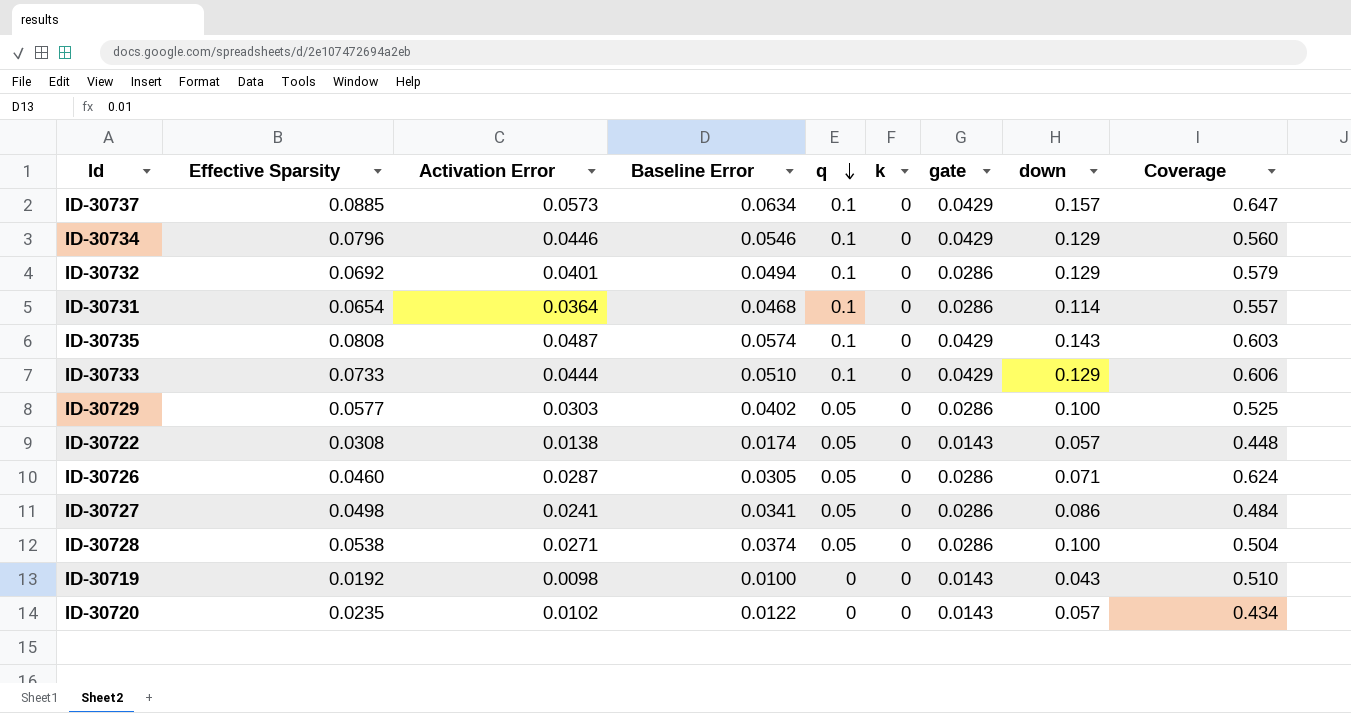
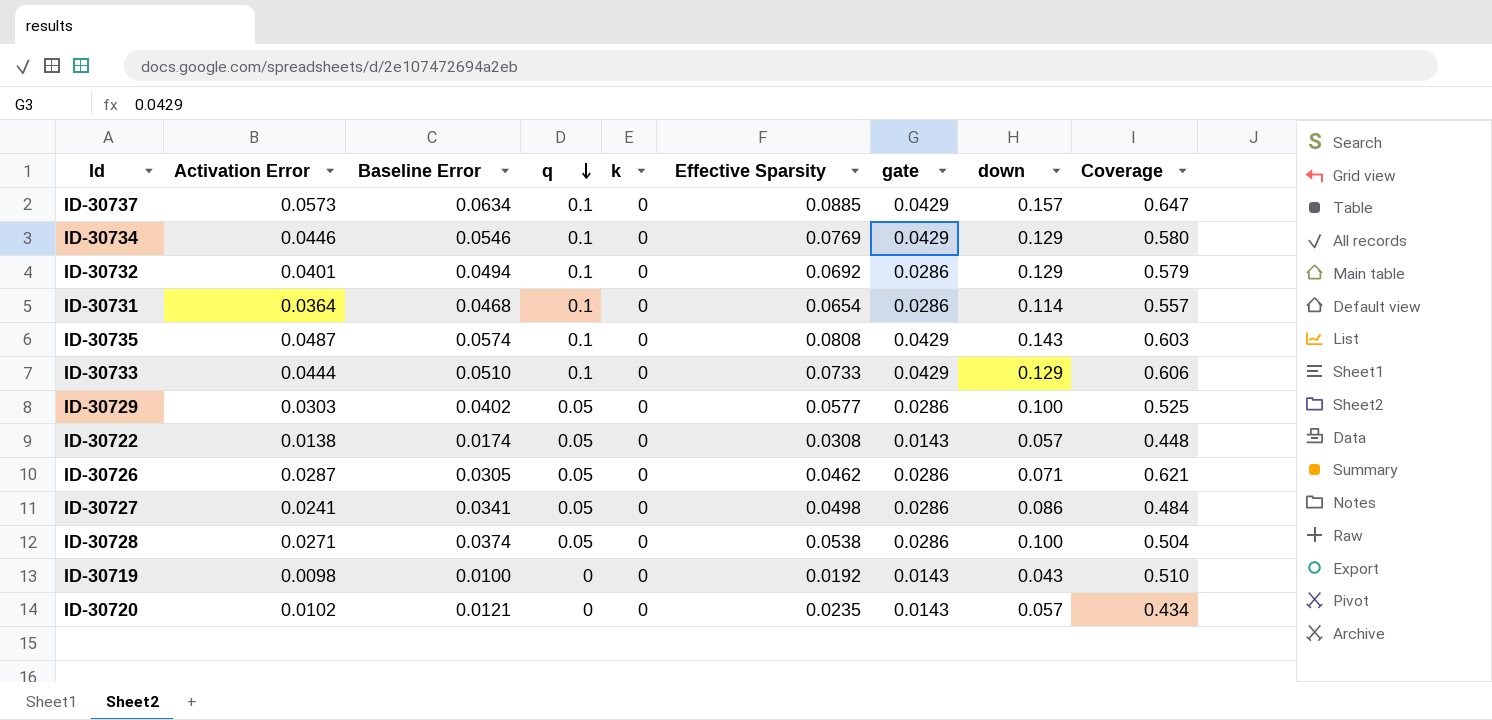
column Effective Sparsity | position: 2 -> 6
ID-30734 | Effective Sparsity: 0.0796 -> 0.0769
ID-30734 | Coverage: 0.560 -> 0.580
ID-30726 | Effective Sparsity: 0.0460 -> 0.0462
ID-30726 | Coverage: 0.624 -> 0.621
ID-30720 | Baseline Error: 0.0122 -> 0.0121

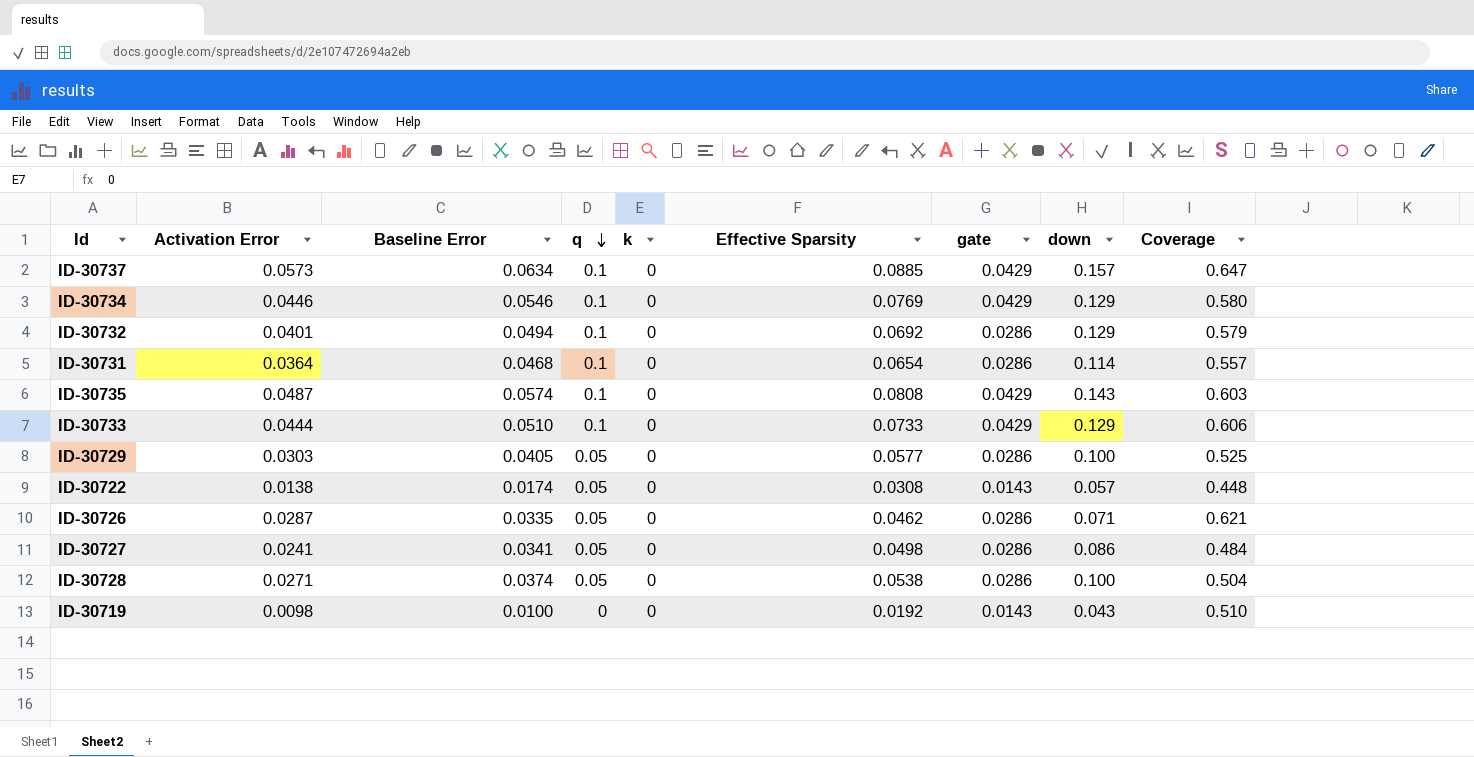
row ID-30720: 0.0102 | 0.0121 | 0 | 0 | 0.0235 | 0.0143 | 0.057 | 0.434 -> none
ID-30729 | Baseline Error: 0.0402 -> 0.0405
ID-30726 | Baseline Error: 0.0305 -> 0.0335

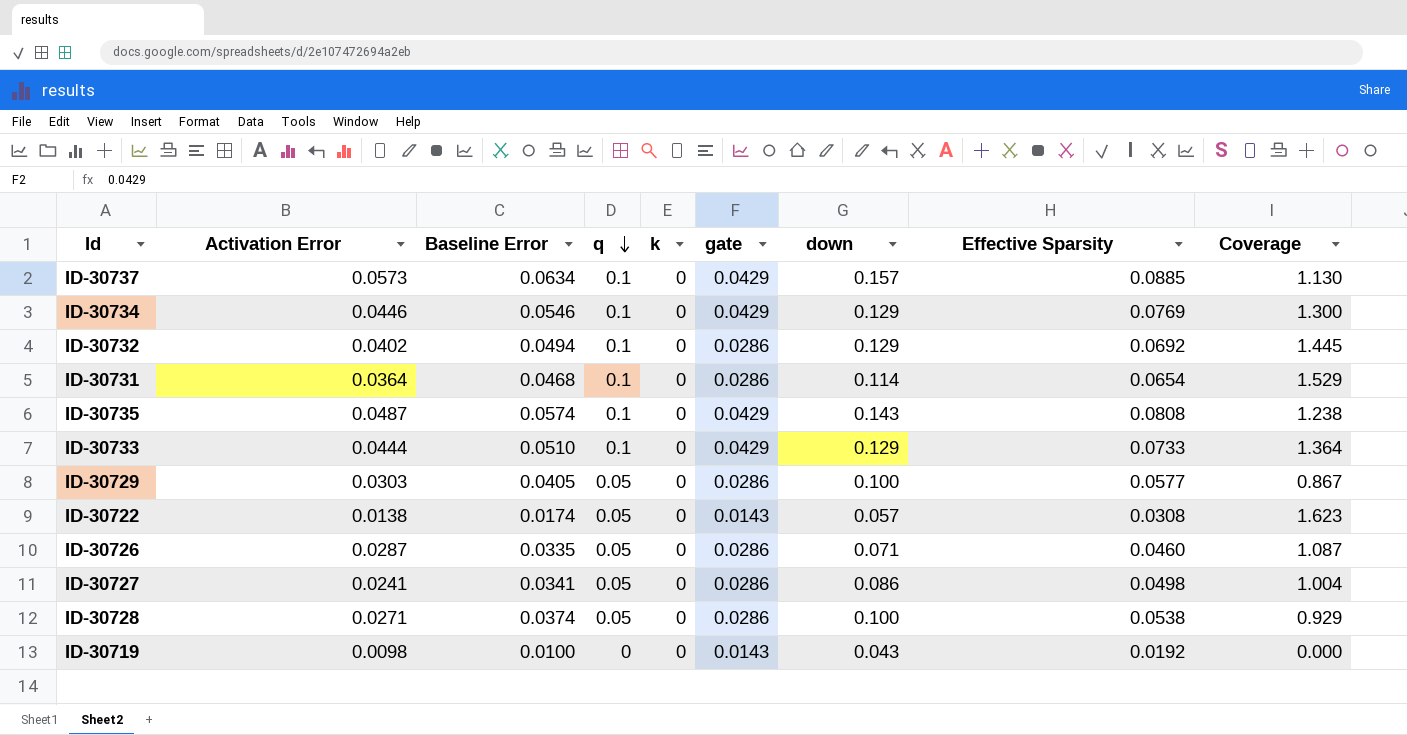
column Effective Sparsity | position: 6 -> 8
column Coverage | formula: [Activation Error] / [Effective Sparsity] -> [q] / [Effective Sparsity]
ID-30732 | Activation Error: 0.0401 -> 0.0402
ID-30726 | Effective Sparsity: 0.0462 -> 0.0460

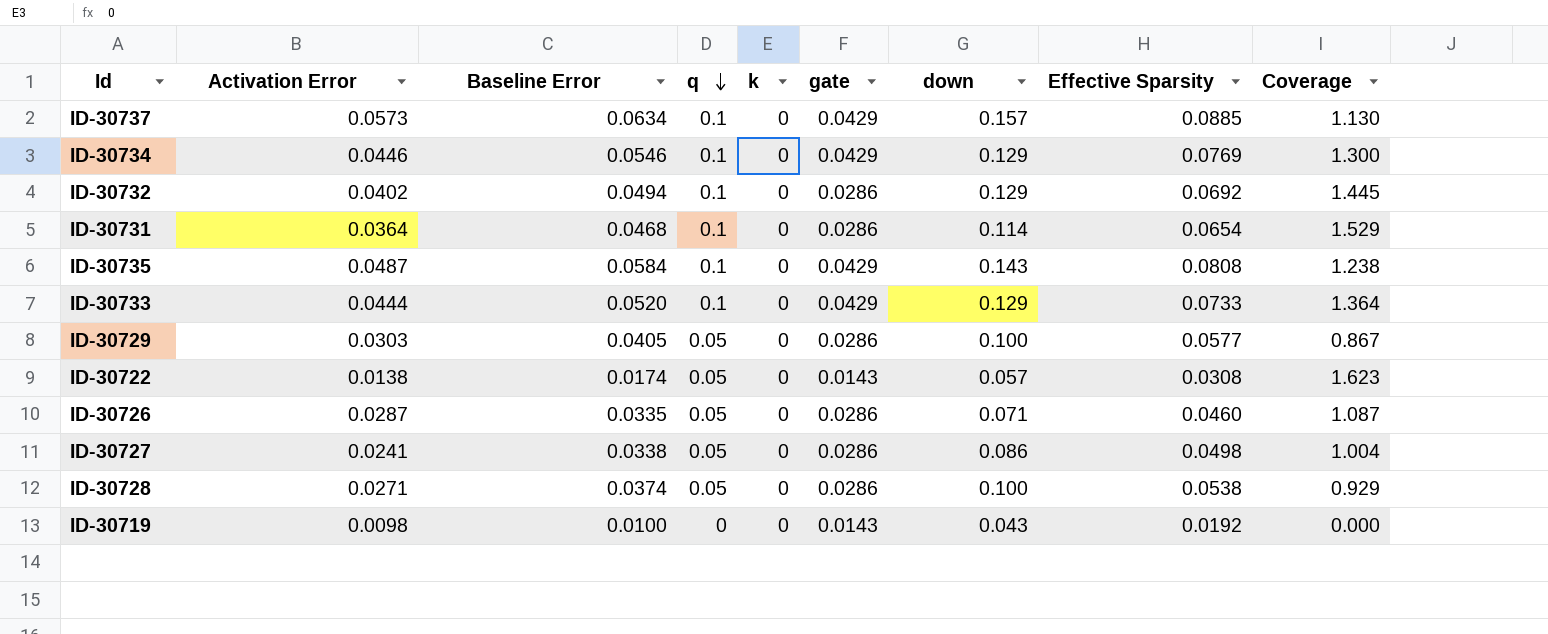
ID-30735 | Baseline Error: 0.0574 -> 0.0584
ID-30733 | Baseline Error: 0.0510 -> 0.0520
ID-30727 | Baseline Error: 0.0341 -> 0.0338

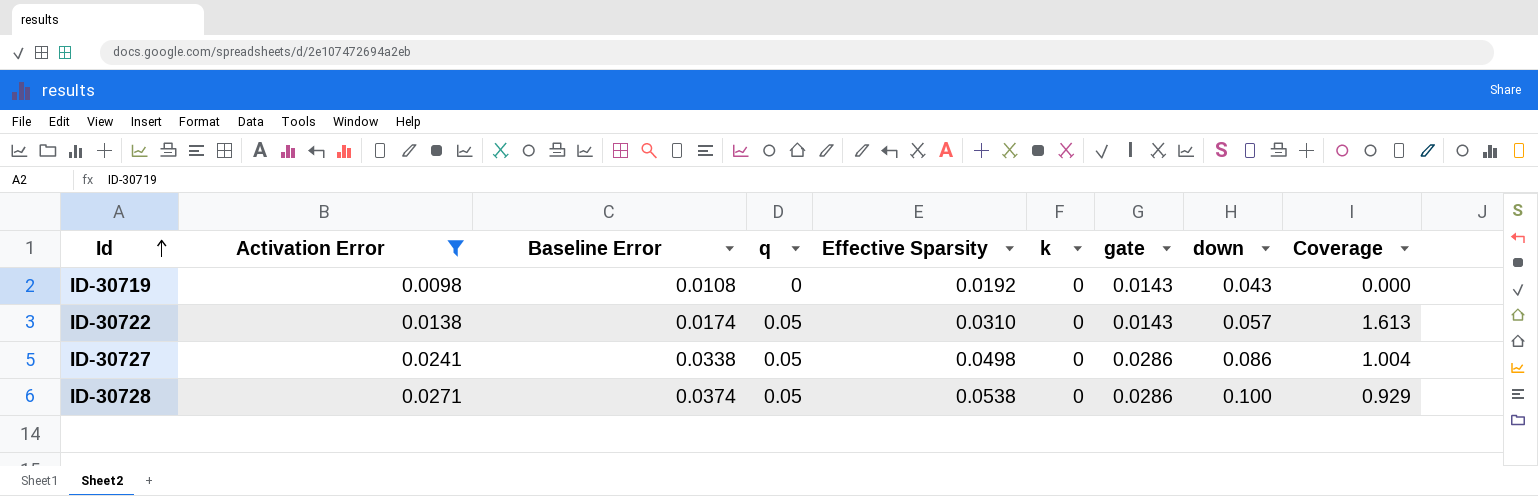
filter: none -> Activation Error <= 0.0271
row order: q descending -> Id ascending
column Effective Sparsity | position: 8 -> 5
ID-30719 | Baseline Error: 0.0100 -> 0.0108
ID-30722 | Effective Sparsity: 0.0308 -> 0.0310
ID-30722 | Coverage: 1.623 -> 1.613

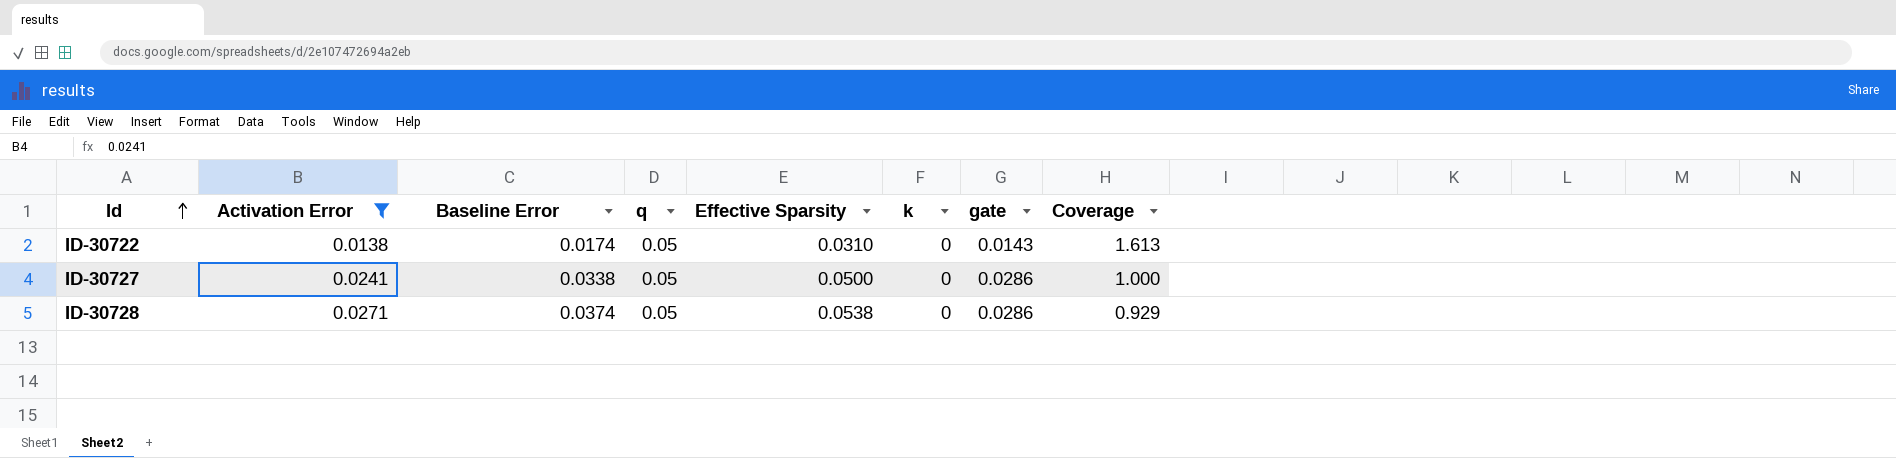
column down | position: 8 -> none
row ID-30719: 0.0098 | 0.0108 | 0 | 0.0192 | 0 | 0.0143 | 0.043 | 0.000 -> none
ID-30727 | Effective Sparsity: 0.0498 -> 0.0500
ID-30727 | Coverage: 1.004 -> 1.000

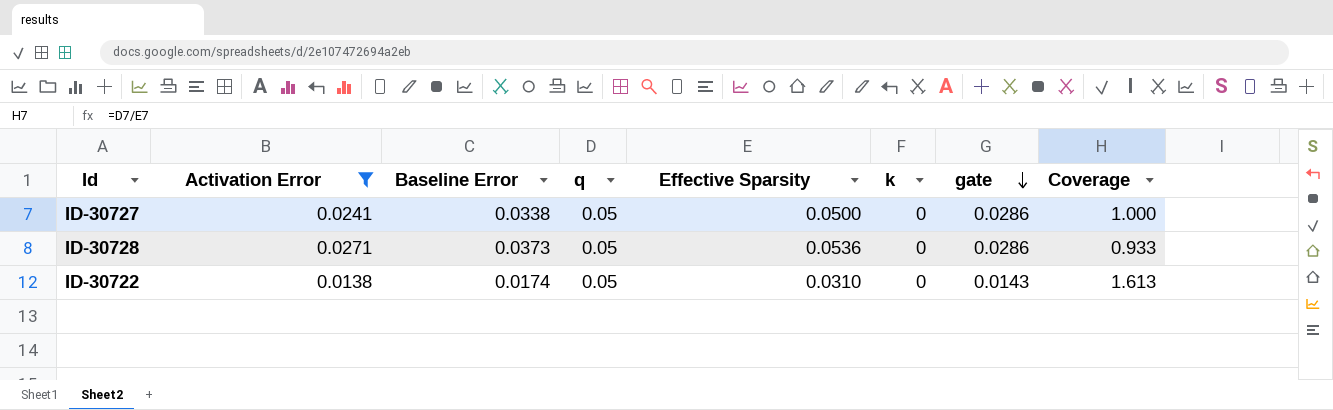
row order: Id ascending -> gate descending
ID-30728 | Baseline Error: 0.0374 -> 0.0373
ID-30728 | Effective Sparsity: 0.0538 -> 0.0536
ID-30728 | Coverage: 0.929 -> 0.933

